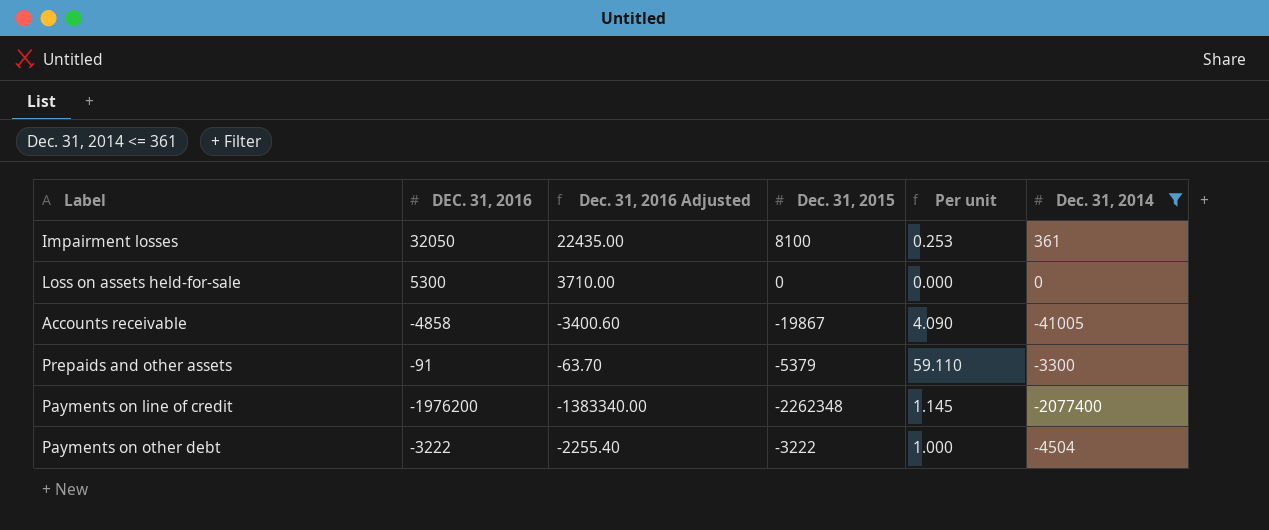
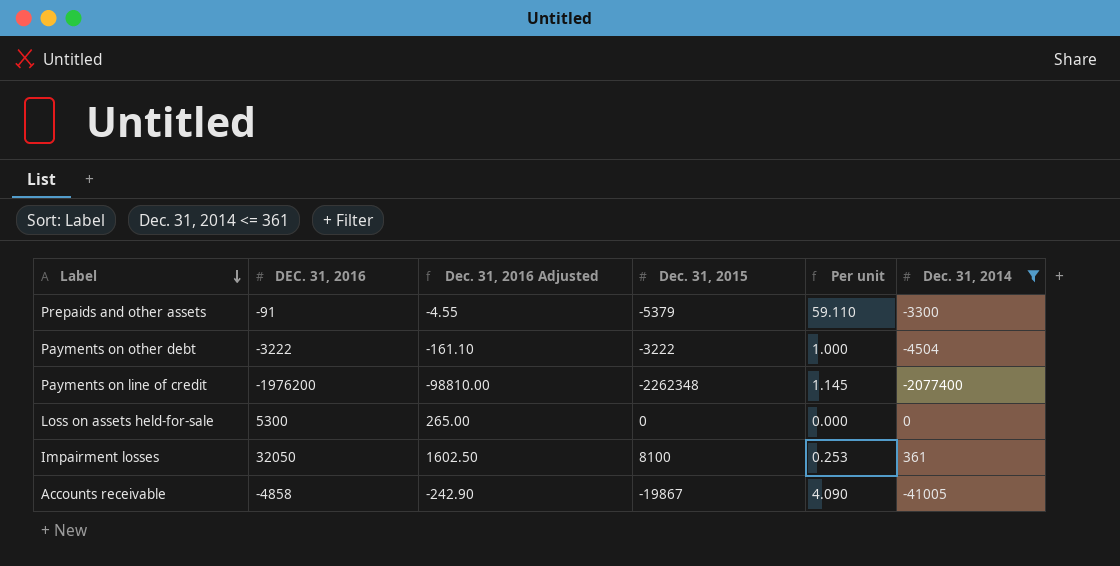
row order: none -> Label descending
column Dec. 31, 2016 Adjusted | formula: [DEC. 31, 2016] * 0.7 -> [DEC. 31, 2016] * 0.05

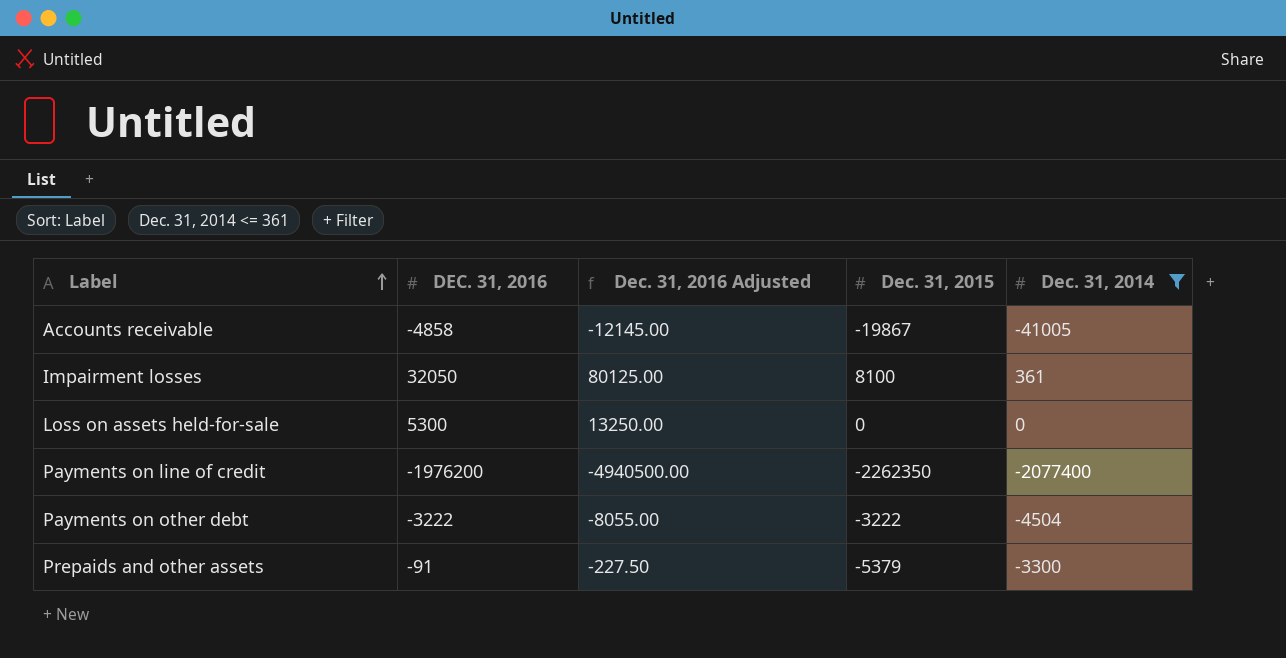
row order: Label descending -> Label ascending
column Per unit | formula: [Dec. 31, 2015] / [DEC. 31, 2016] -> none
column Dec. 31, 2016 Adjusted | formula: [DEC. 31, 2016] * 0.05 -> [DEC. 31, 2016] * 2.5
Payments on line of credit | Dec. 31, 2015: -2262348 -> -2262350

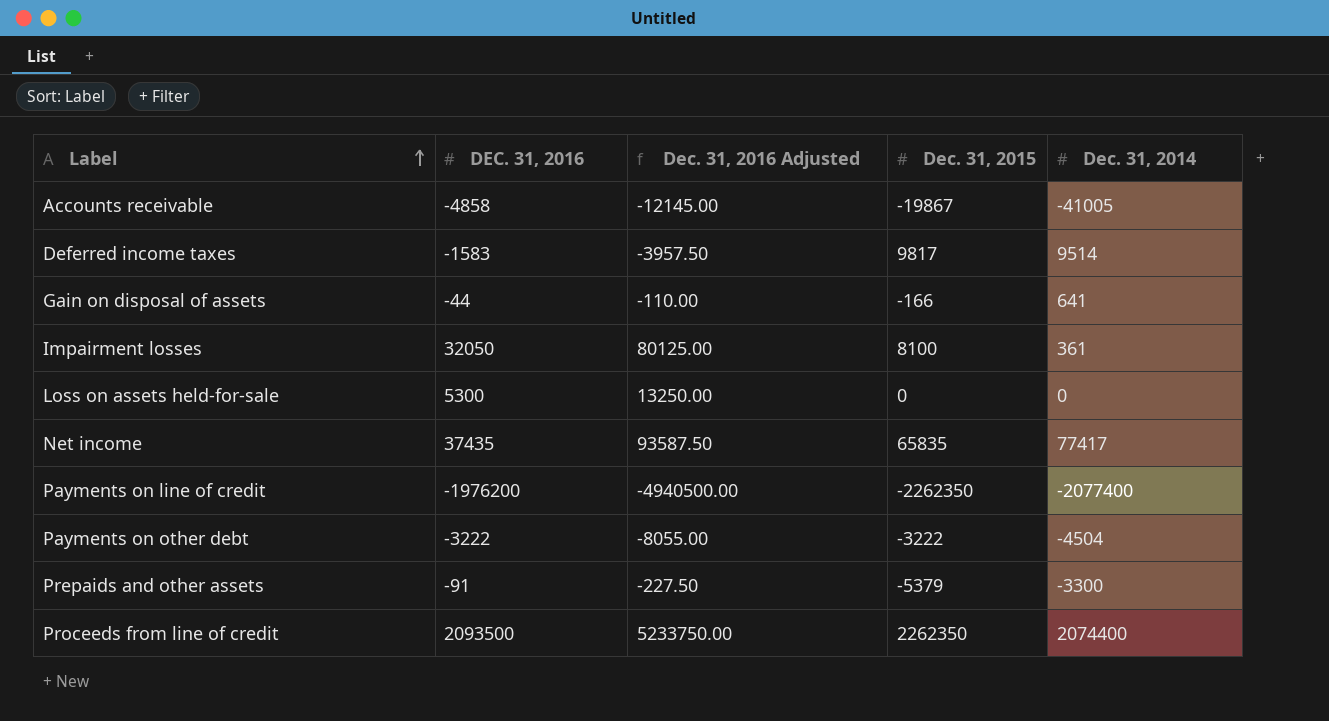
filter: Dec. 31, 2014 <= 361 -> none

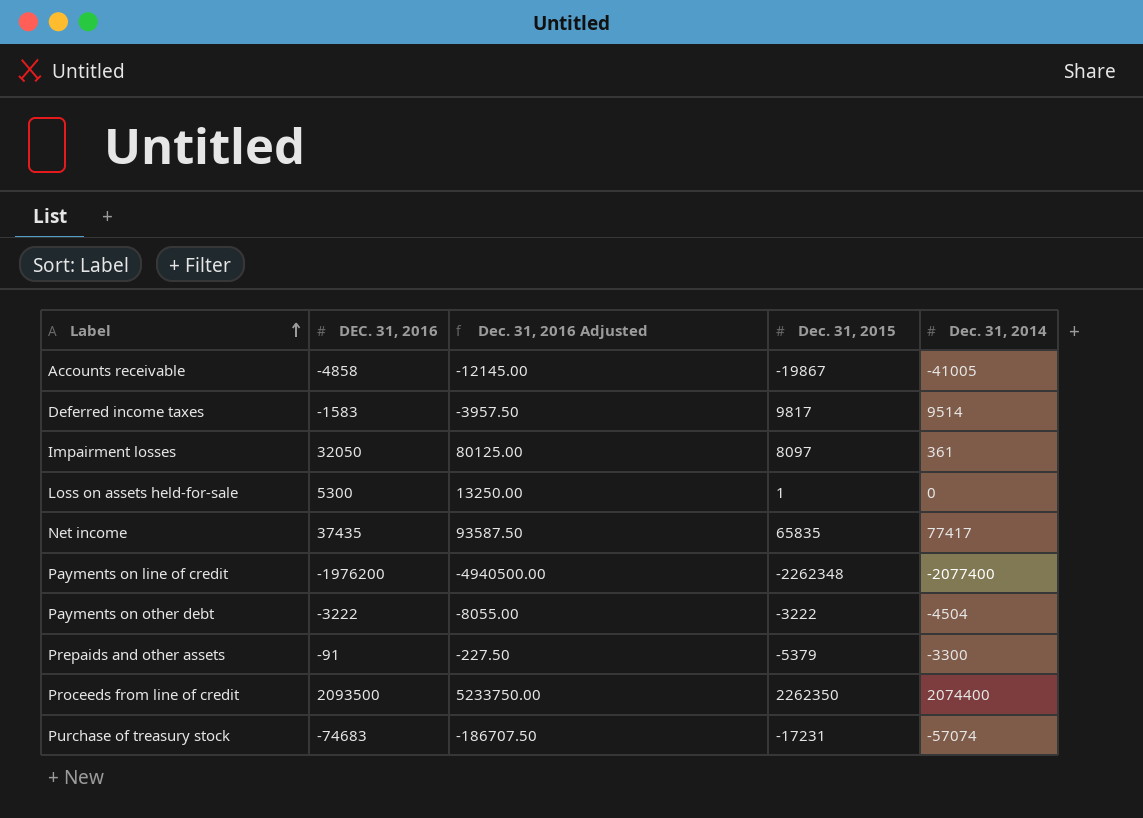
row Gain on disposal of assets: -44 | -110.00 | -166 | 641 -> none
Impairment losses | Dec. 31, 2015: 8100 -> 8097
Loss on assets held-for-sale | Dec. 31, 2015: 0 -> 1
Payments on line of credit | Dec. 31, 2015: -2262350 -> -2262348
row Purchase of treasury stock: none -> -74683 | -186707.50 | -17231 | -57074

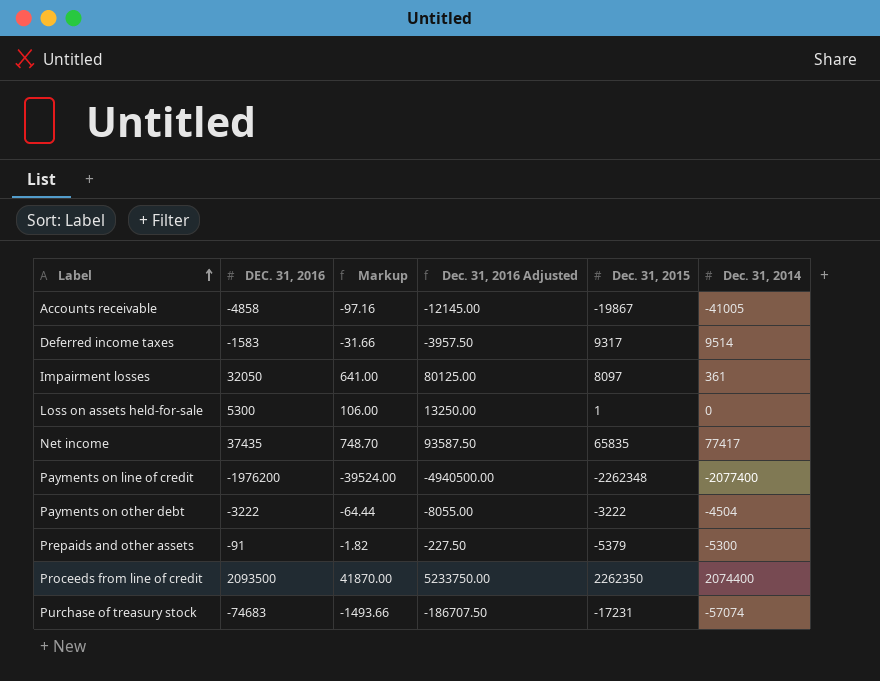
column Markup | formula: none -> [DEC. 31, 2016] * 0.02
Deferred income taxes | Dec. 31, 2015: 9817 -> 9317
Prepaids and other assets | Dec. 31, 2014: -3300 -> -5300

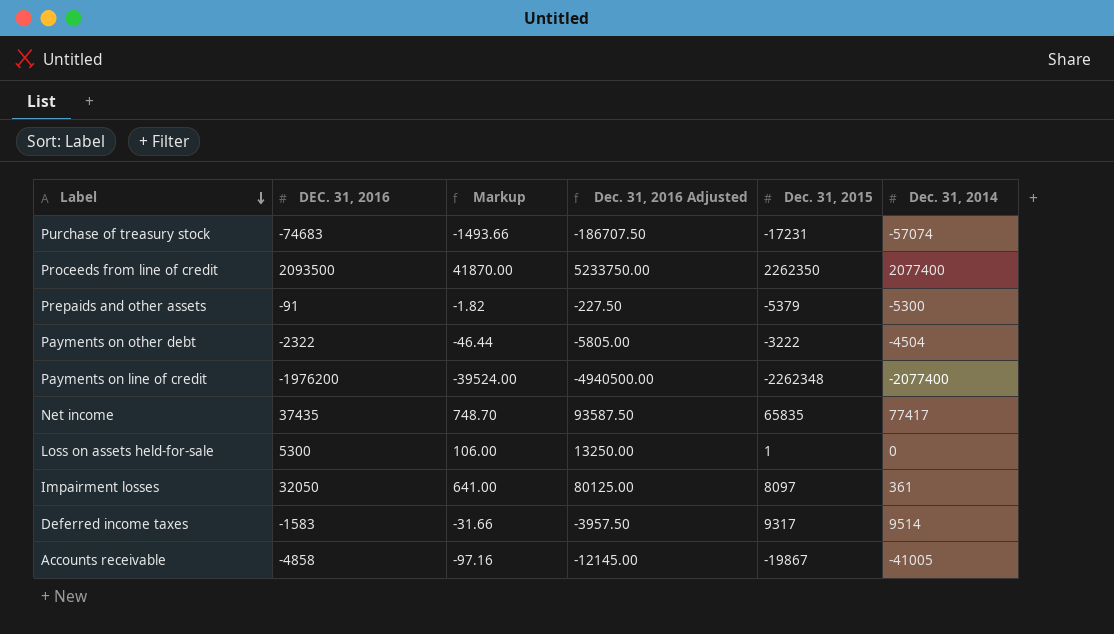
row order: Label ascending -> Label descending
Proceeds from line of credit | Dec. 31, 2014: 2074400 -> 2077400
Payments on other debt | DEC. 31, 2016: -3222 -> -2322
Payments on other debt | Markup: -64.44 -> -46.44
Payments on other debt | Dec. 31, 2016 Adjusted: -8055.00 -> -5805.00

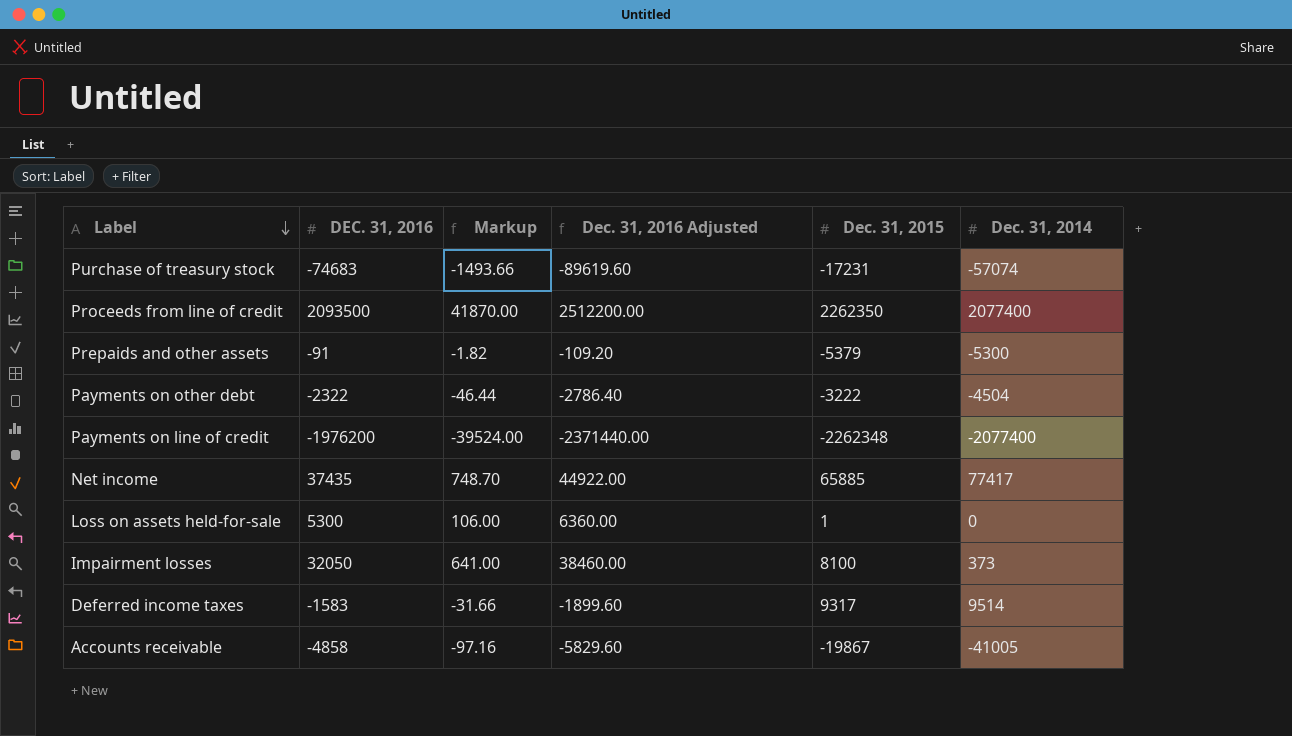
column Dec. 31, 2016 Adjusted | formula: [DEC. 31, 2016] * 2.5 -> [DEC. 31, 2016] * 1.2
Net income | Dec. 31, 2015: 65835 -> 65885
Impairment losses | Dec. 31, 2015: 8097 -> 8100
Impairment losses | Dec. 31, 2014: 361 -> 373

